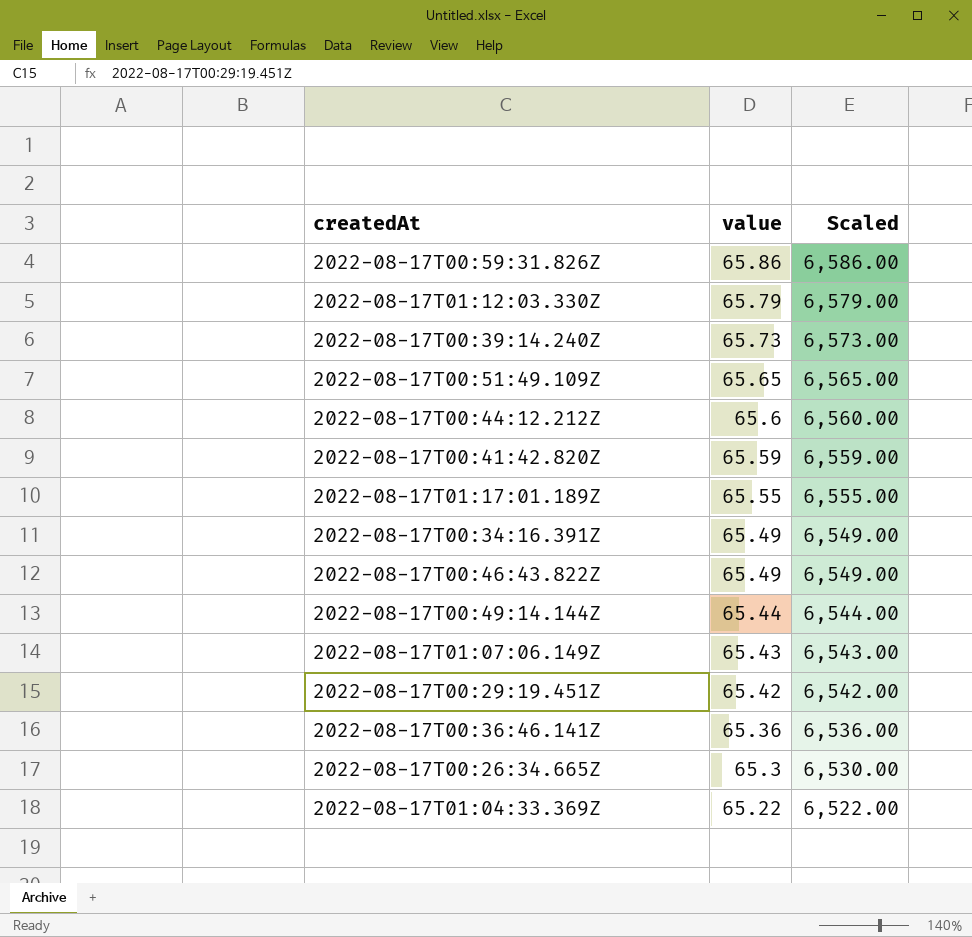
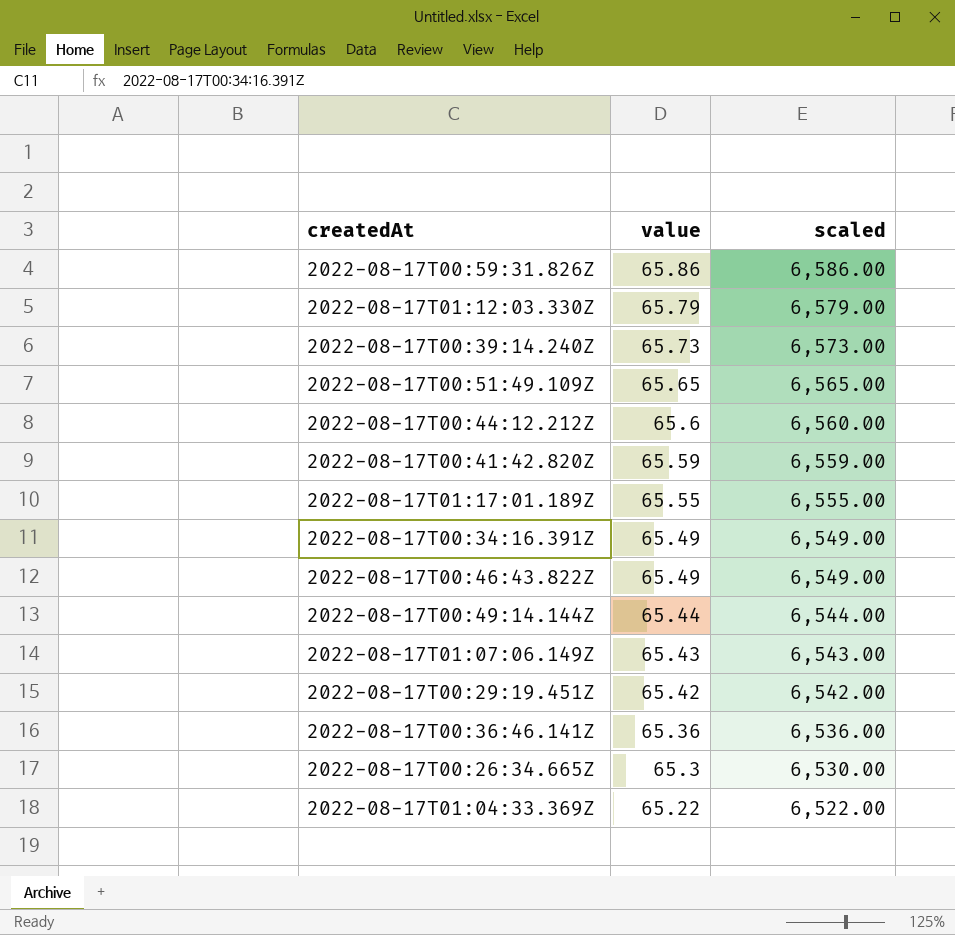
column name: Scaled -> scaled

